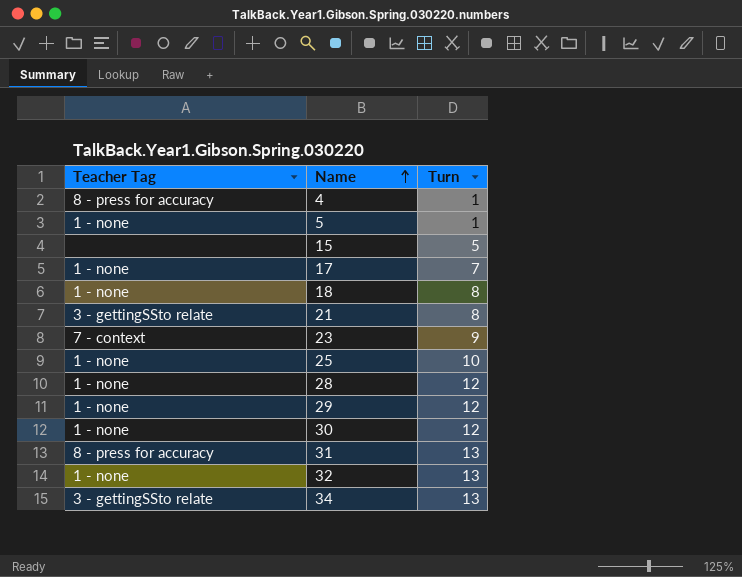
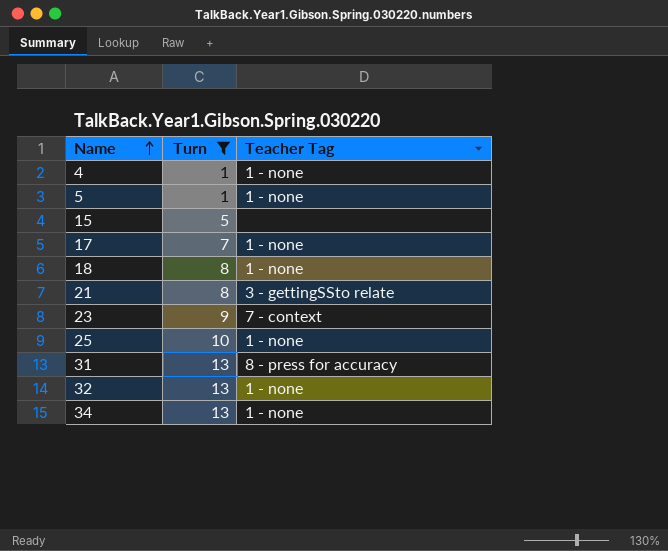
filter: none -> Turn != 12
column Teacher Tag | position: 1 -> 3
4 | Teacher Tag: 8 - press for accuracy -> 1 - none
34 | Teacher Tag: 3 - gettingSSto relate -> 1 - none

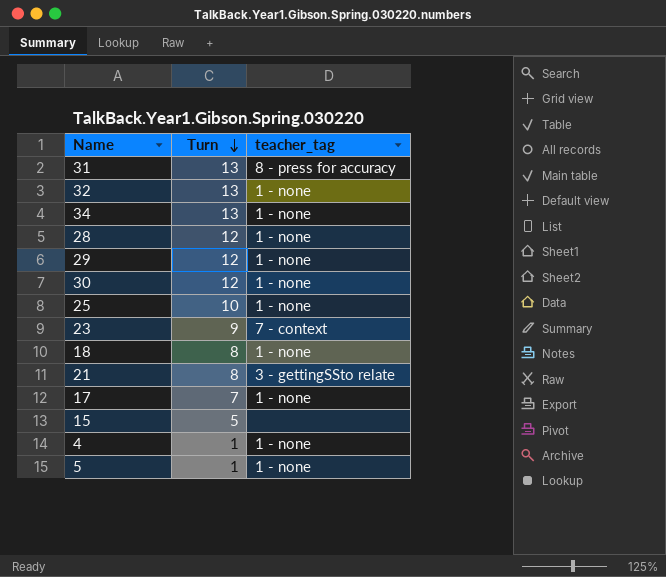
filter: Turn != 12 -> none
row order: Name ascending -> Turn descending
column name: Teacher Tag -> teacher_tag

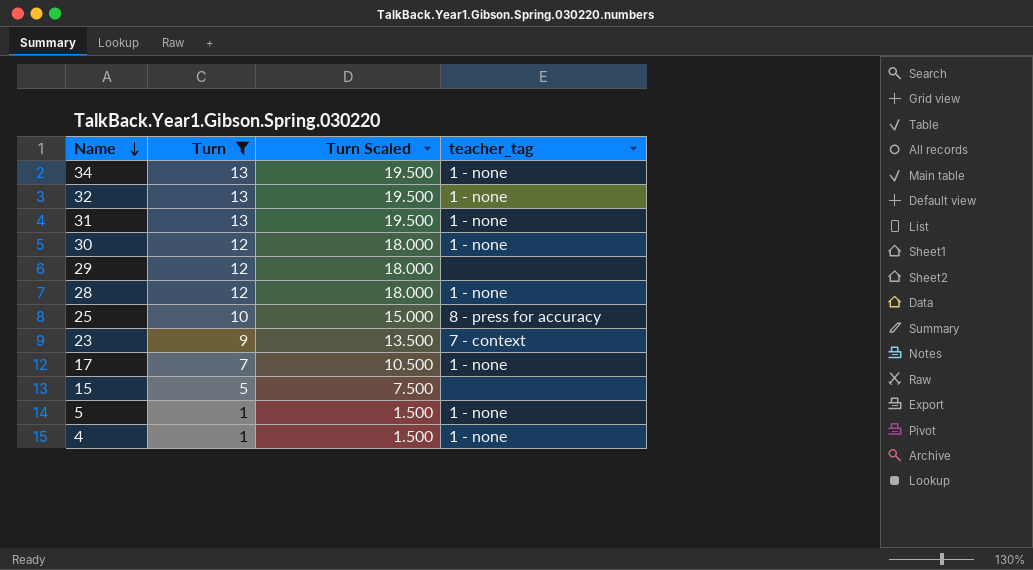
filter: none -> Turn != 8
row order: Turn descending -> Name descending
column Turn Scaled | formula: none -> [Turn] * 1.5
31 | teacher_tag: 8 - press for accuracy -> 1 - none
29 | teacher_tag: 1 - none -> none
25 | teacher_tag: 1 - none -> 8 - press for accuracy

